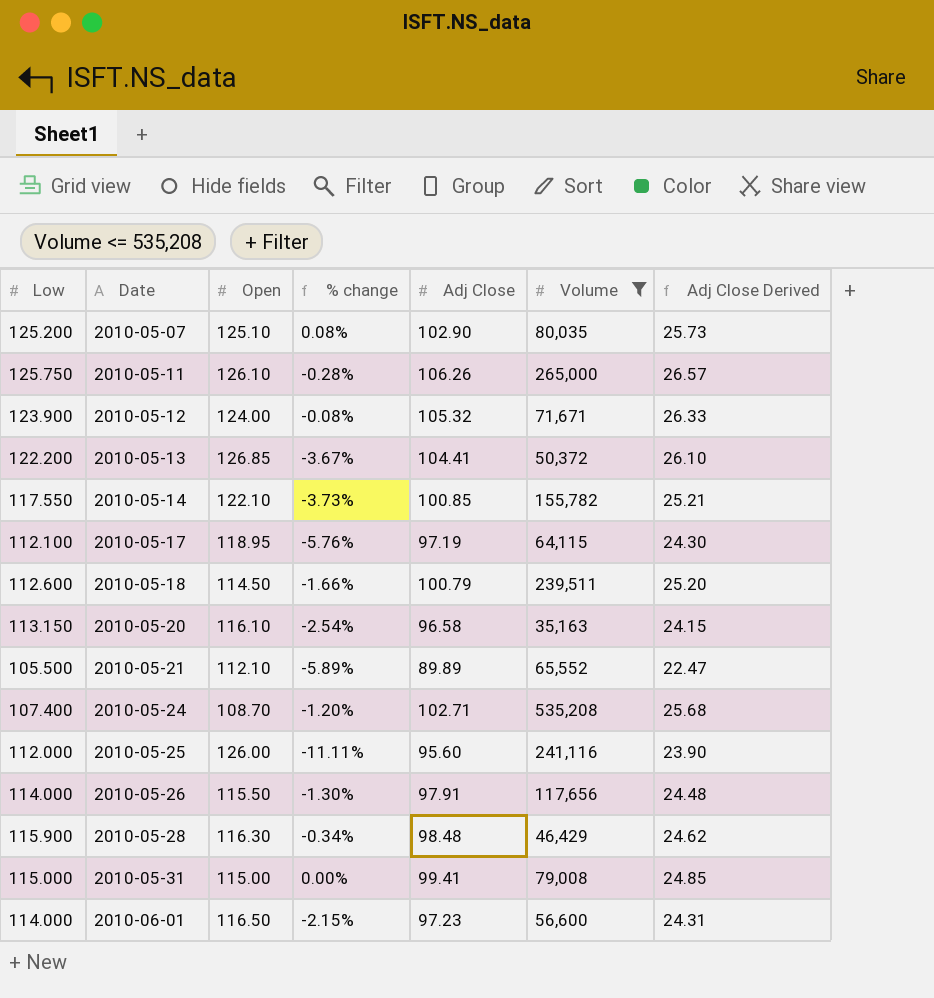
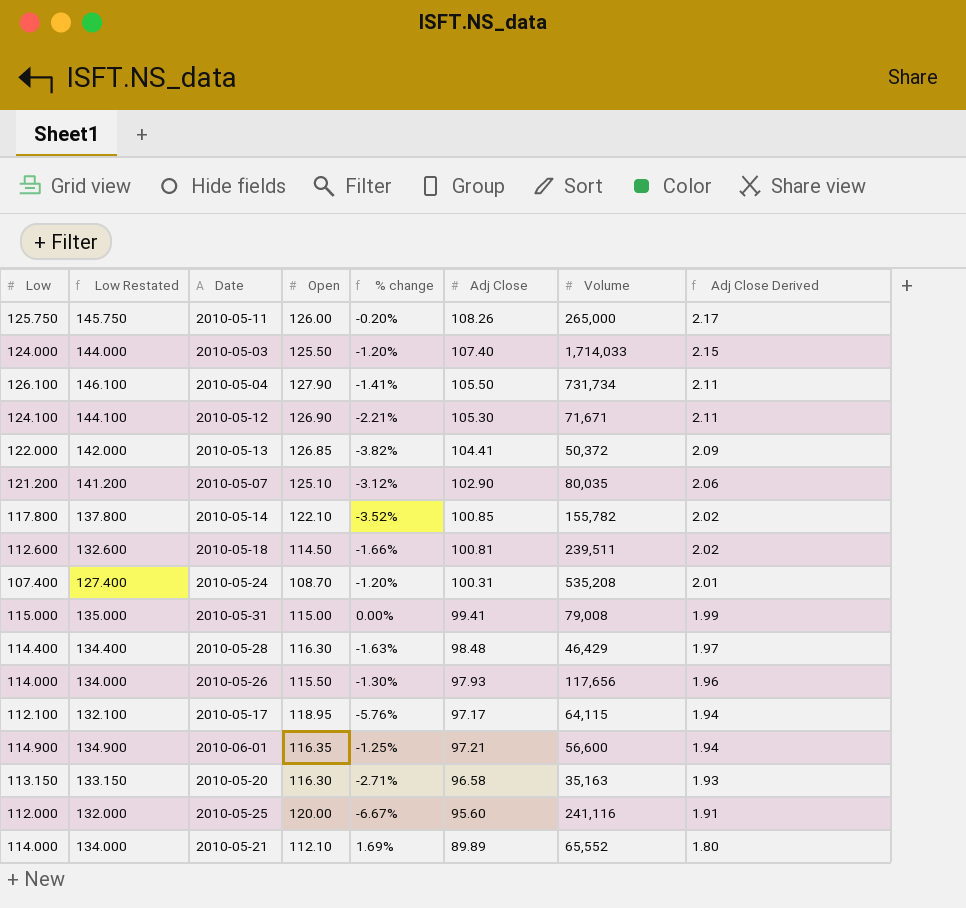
filter: Volume <= 535,208 -> none
row order: Date ascending -> Adj Close Derived descending
column Low Restated | formula: none -> [Low] + 20
column Adj Close Derived | formula: [Adj Close] * 0.25 -> [Adj Close] * 0.02
2010-05-11 | Open: 126.10 -> 126.00
2010-05-11 | % change: -0.28% -> -0.20%
2010-05-11 | Adj Close: 106.26 -> 108.26
2010-05-12 | Low: 123.900 -> 124.100
2010-05-12 | Open: 124.00 -> 126.90
2010-05-12 | % change: -0.08% -> -2.21%
2010-05-12 | Adj Close: 105.32 -> 105.30
2010-05-13 | Low: 122.200 -> 122.000
2010-05-13 | % change: -3.67% -> -3.82%
2010-05-07 | Low: 125.200 -> 121.200
2010-05-07 | % change: 0.08% -> -3.12%
2010-05-14 | Low: 117.550 -> 117.800
2010-05-14 | % change: -3.73% -> -3.52%
2010-05-18 | Adj Close: 100.79 -> 100.81
2010-05-24 | Adj Close: 102.71 -> 100.31
2010-05-28 | Low: 115.900 -> 114.400
2010-05-28 | % change: -0.34% -> -1.63%
2010-05-26 | Adj Close: 97.91 -> 97.93
2010-05-17 | Adj Close: 97.19 -> 97.17
2010-06-01 | Low: 114.000 -> 114.900
2010-06-01 | Open: 116.50 -> 116.35
2010-06-01 | % change: -2.15% -> -1.25%
2010-06-01 | Adj Close: 97.23 -> 97.21
2010-05-20 | Open: 116.10 -> 116.30
2010-05-20 | % change: -2.54% -> -2.71%
2010-05-25 | Open: 126.00 -> 120.00
2010-05-25 | % change: -11.11% -> -6.67%
2010-05-21 | Low: 105.500 -> 114.000
2010-05-21 | % change: -5.89% -> 1.69%

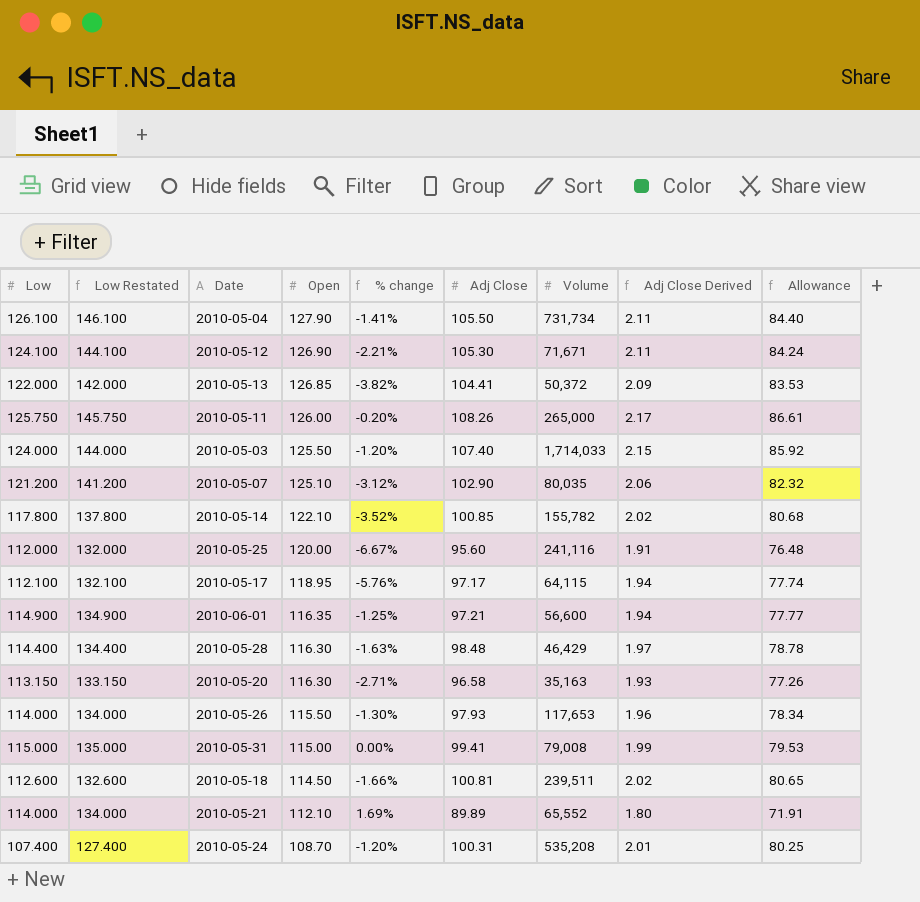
row order: Adj Close Derived descending -> Open descending
column Allowance | formula: none -> [Adj Close] * 0.8
2010-05-26 | Volume: 117,656 -> 117,653

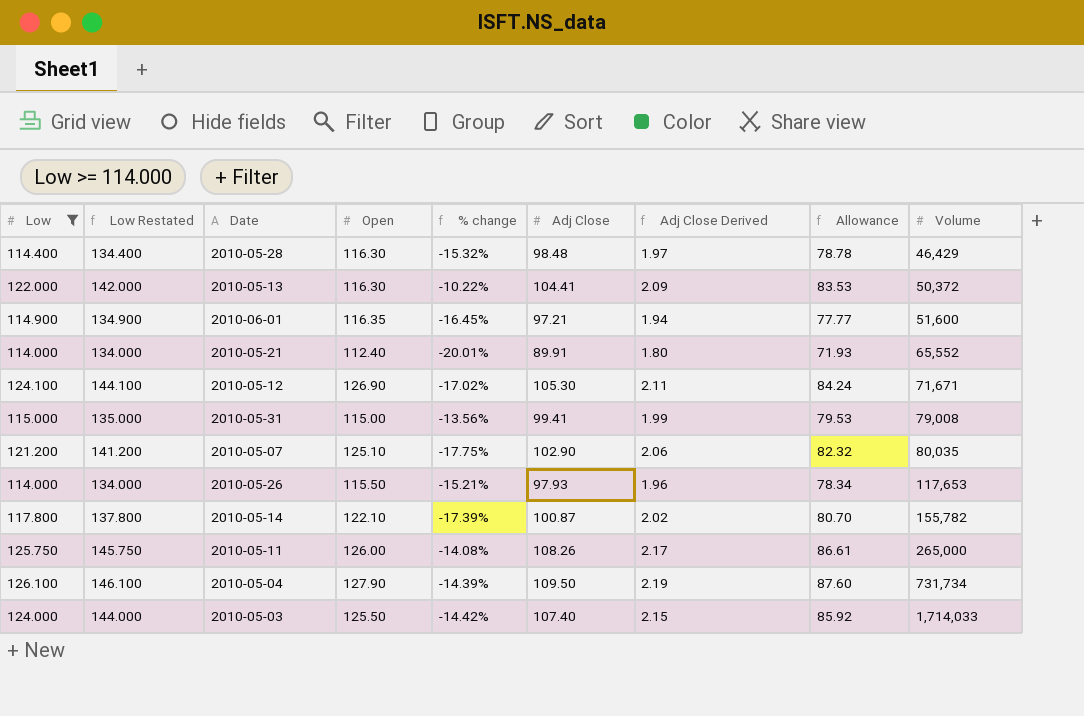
filter: none -> Low >= 114.000
row order: Open descending -> Volume ascending
column % change | formula: ([Low] - [Open]) / [Open] -> ([Adj Close] - [Open]) / [Open]
column Volume | position: 7 -> 9
2010-05-13 | Open: 126.85 -> 116.30
2010-06-01 | Volume: 56,600 -> 51,600
2010-05-21 | Open: 112.10 -> 112.40
2010-05-21 | Adj Close: 89.89 -> 89.91
2010-05-21 | Allowance: 71.91 -> 71.93
2010-05-14 | Adj Close: 100.85 -> 100.87
2010-05-14 | Allowance: 80.68 -> 80.70
2010-05-04 | Adj Close: 105.50 -> 109.50
2010-05-04 | Adj Close Derived: 2.11 -> 2.19
2010-05-04 | Allowance: 84.40 -> 87.60

